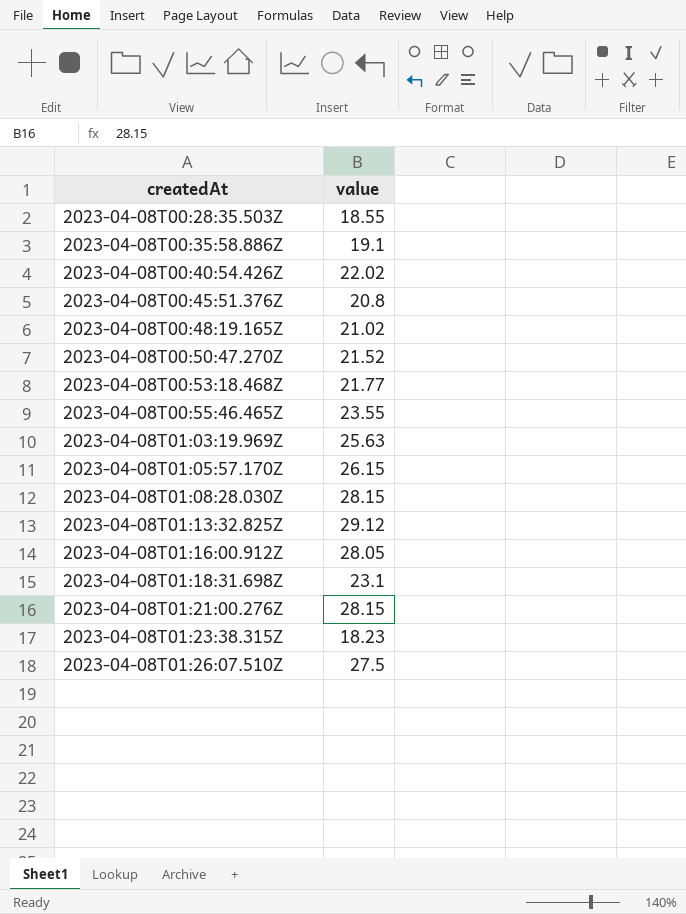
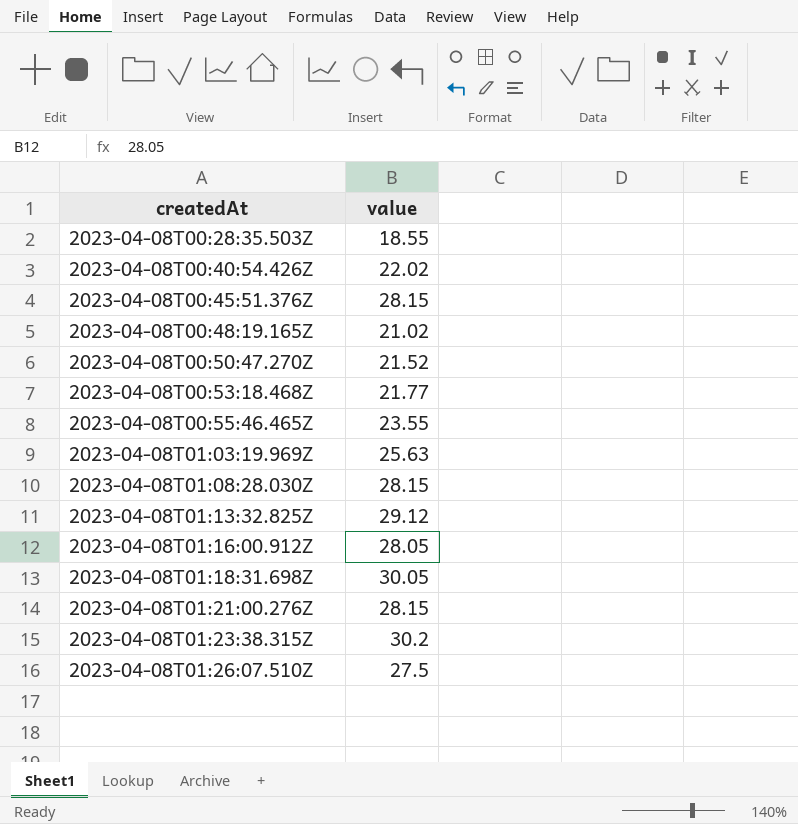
row 2023-04-08T00:35:58.886Z: 19.1 -> none
row 2023-04-08T01:05:57.170Z: 26.15 -> none
2023-04-08T00:45:51.376Z | value: 20.8 -> 28.15
2023-04-08T01:18:31.698Z | value: 23.1 -> 30.05
2023-04-08T01:23:38.315Z | value: 18.23 -> 30.2

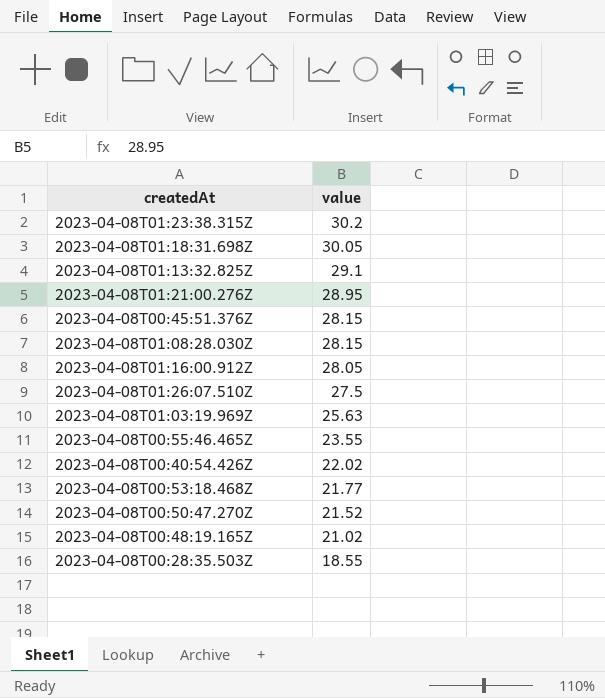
row order: createdAt ascending -> value descending
2023-04-08T01:13:32.825Z | value: 29.12 -> 29.1
2023-04-08T01:21:00.276Z | value: 28.15 -> 28.95

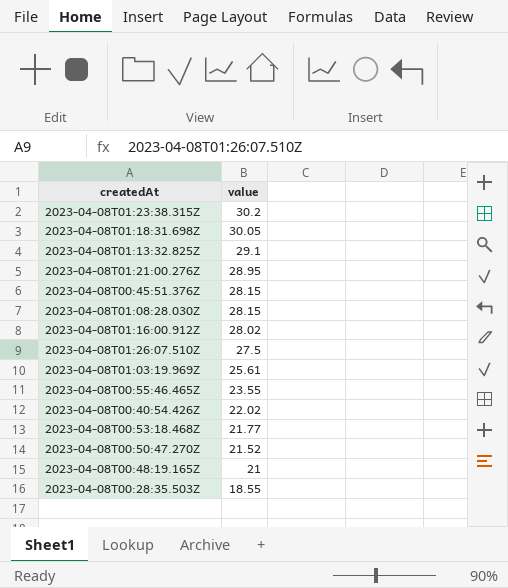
2023-04-08T01:16:00.912Z | value: 28.05 -> 28.02
2023-04-08T01:03:19.969Z | value: 25.63 -> 25.61
2023-04-08T00:48:19.165Z | value: 21.02 -> 21

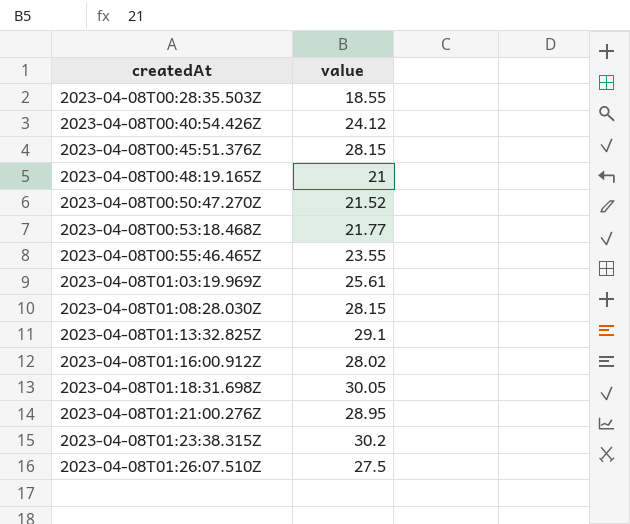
row order: value descending -> createdAt ascending
2023-04-08T00:40:54.426Z | value: 22.02 -> 24.12

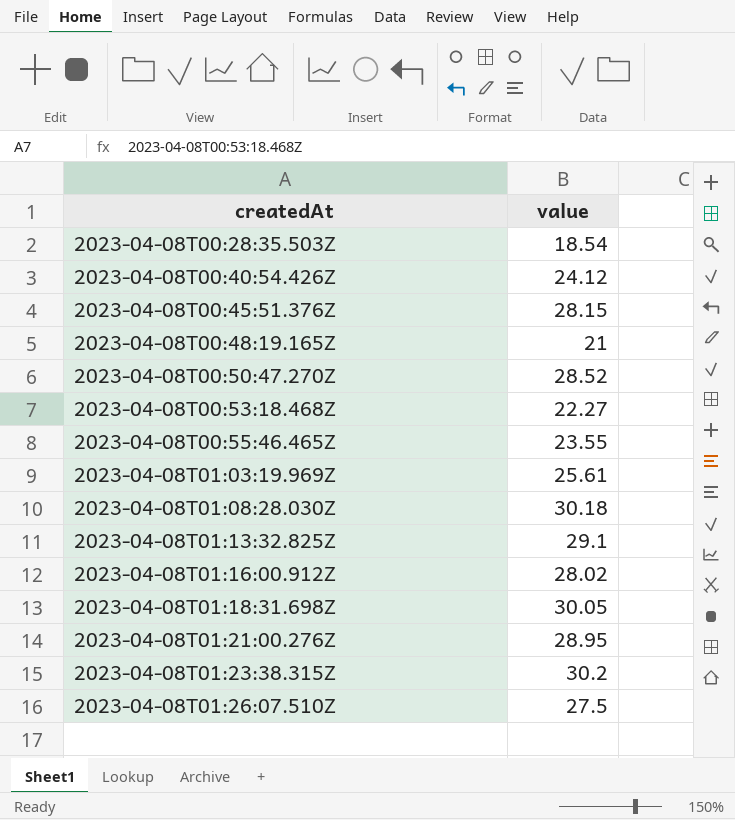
2023-04-08T00:28:35.503Z | value: 18.55 -> 18.54
2023-04-08T00:50:47.270Z | value: 21.52 -> 28.52
2023-04-08T00:53:18.468Z | value: 21.77 -> 22.27
2023-04-08T01:08:28.030Z | value: 28.15 -> 30.18

